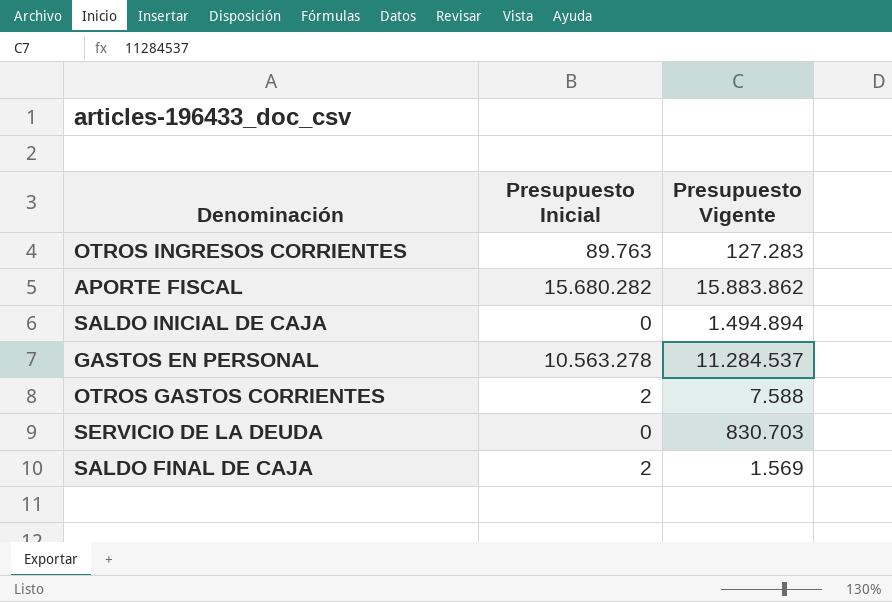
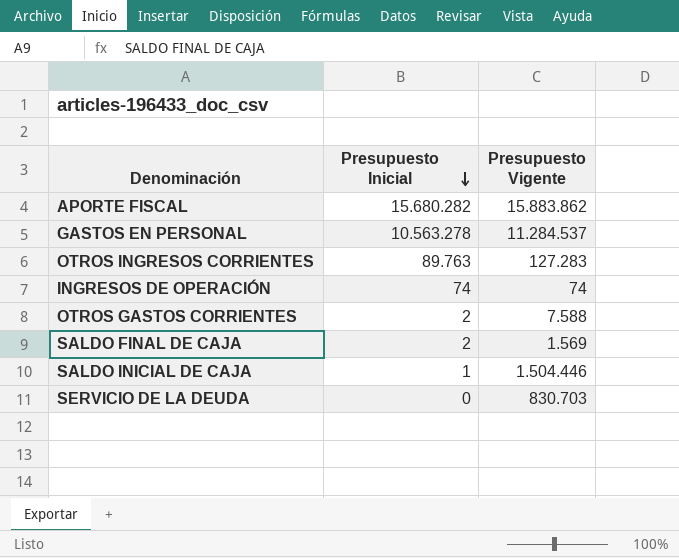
row order: none -> Presupuesto Inicial descending
row INGRESOS DE OPERACIÓN: none -> 74 | 74
SALDO INICIAL DE CAJA | Presupuesto Inicial: 0 -> 1
SALDO INICIAL DE CAJA | Presupuesto Vigente: 1.494.894 -> 1.504.446

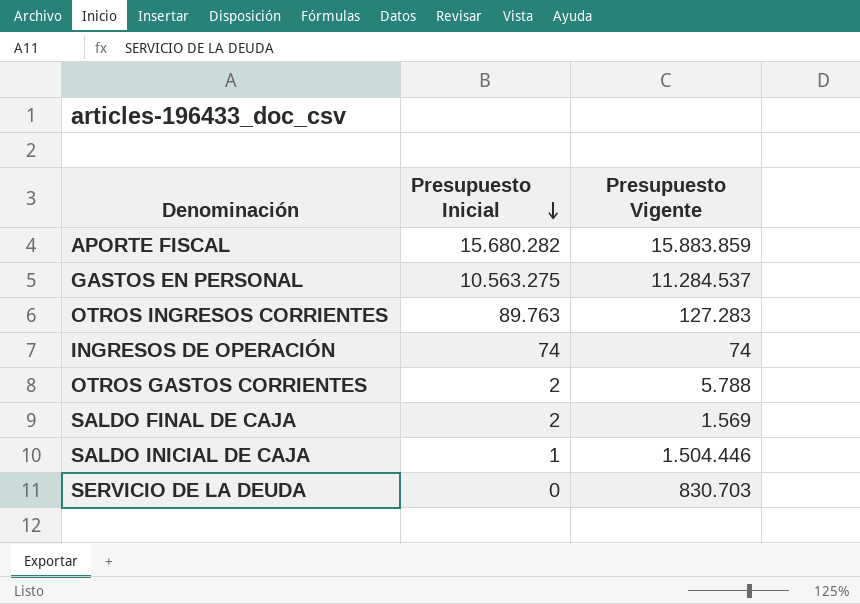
APORTE FISCAL | Presupuesto Vigente: 15.883.862 -> 15.883.859
GASTOS EN PERSONAL | Presupuesto Inicial: 10.563.278 -> 10.563.275
OTROS GASTOS CORRIENTES | Presupuesto Vigente: 7.588 -> 5.788

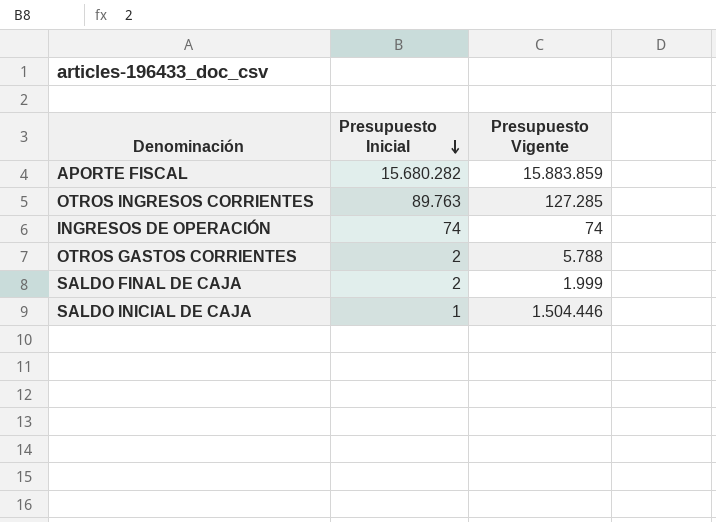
row GASTOS EN PERSONAL: 10.563.275 | 11.284.537 -> none
row SERVICIO DE LA DEUDA: 0 | 830.703 -> none
OTROS INGRESOS CORRIENTES | Presupuesto Vigente: 127.283 -> 127.285
SALDO FINAL DE CAJA | Presupuesto Vigente: 1.569 -> 1.999

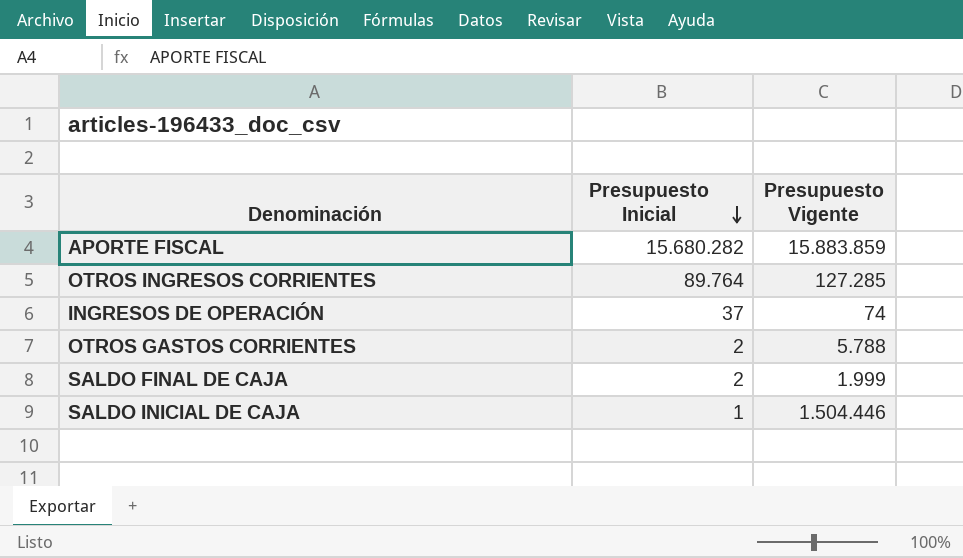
OTROS INGRESOS CORRIENTES | Presupuesto Inicial: 89.763 -> 89.764
INGRESOS DE OPERACIÓN | Presupuesto Inicial: 74 -> 37

